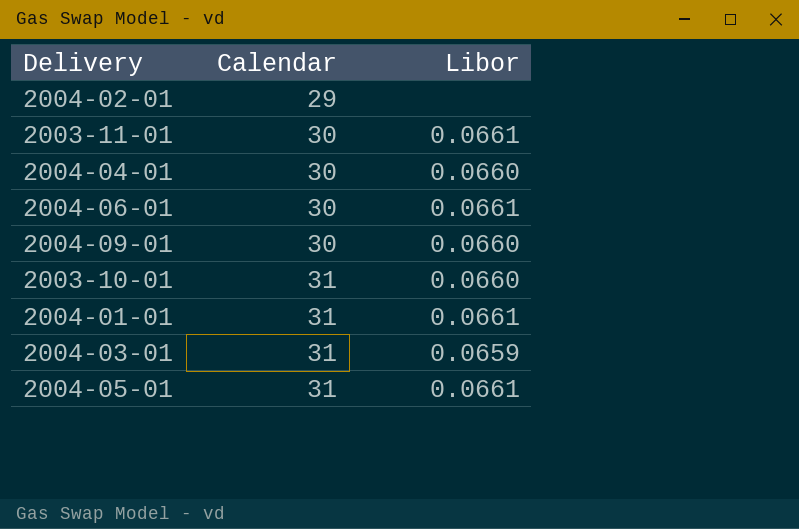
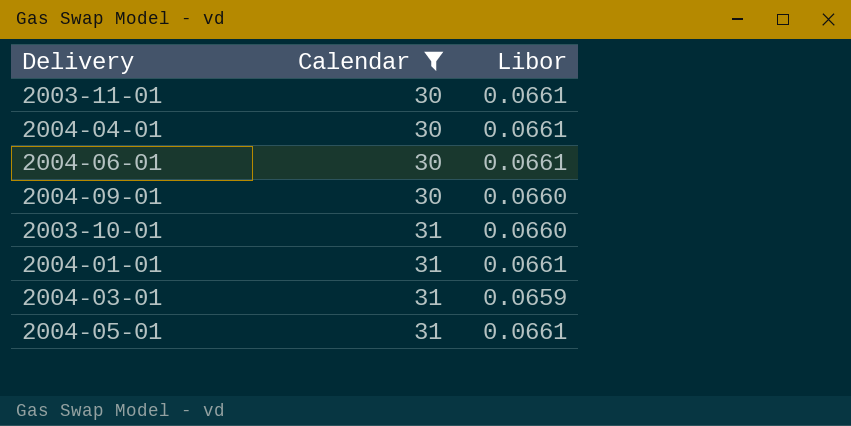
filter: none -> Calendar != 29
2004-04-01 | Libor: 0.0660 -> 0.0661

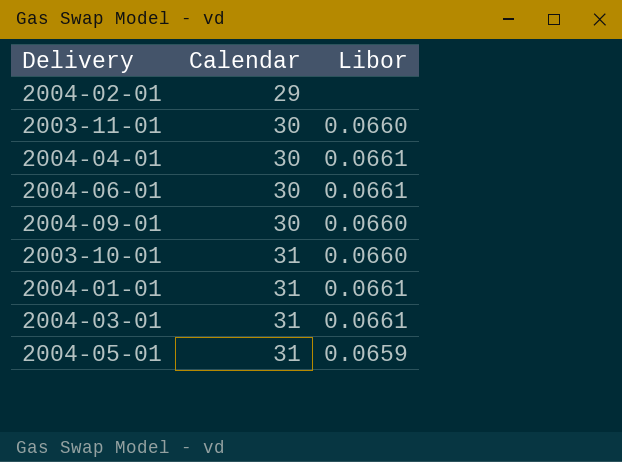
filter: Calendar != 29 -> none
2003-11-01 | Libor: 0.0661 -> 0.0660
2004-03-01 | Libor: 0.0659 -> 0.0661
2004-05-01 | Libor: 0.0661 -> 0.0659

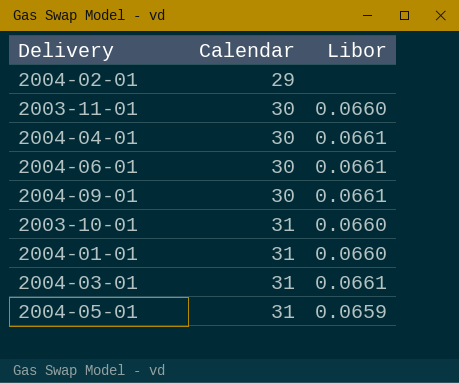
2004-09-01 | Libor: 0.0660 -> 0.0661
2004-01-01 | Libor: 0.0661 -> 0.0660

